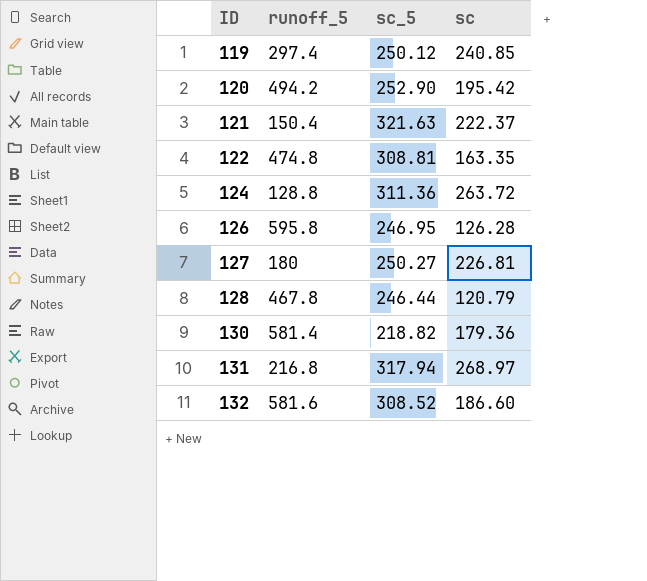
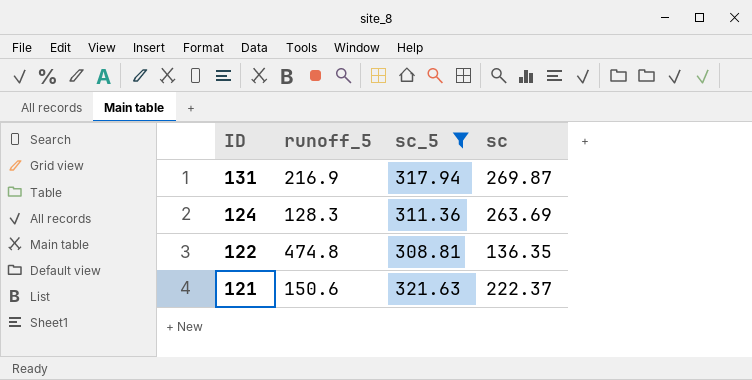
filter: none -> sc_5 >= 308.81
row order: ID ascending -> ID descending
131 | runoff_5: 216.8 -> 216.9
131 | sc: 268.97 -> 269.87
124 | runoff_5: 128.8 -> 128.3
124 | sc: 263.72 -> 263.69
122 | sc: 163.35 -> 136.35
121 | runoff_5: 150.4 -> 150.6

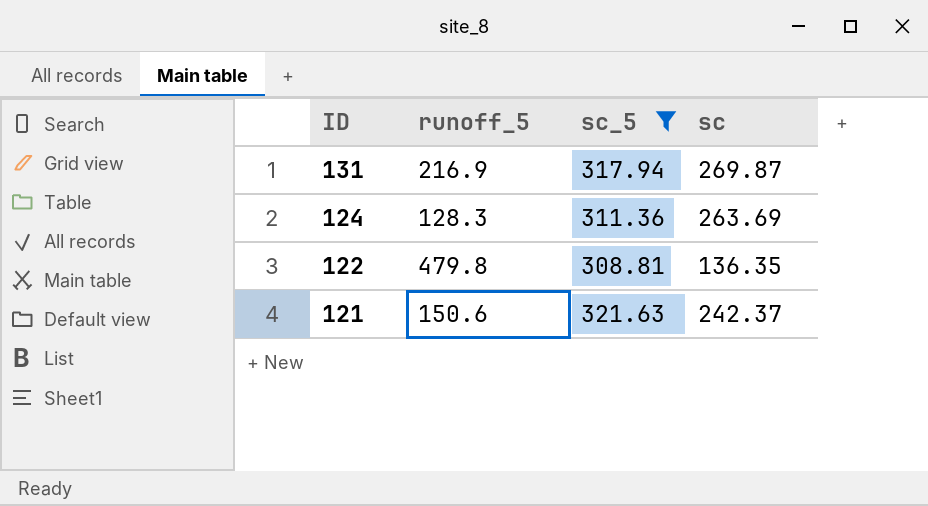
122 | runoff_5: 474.8 -> 479.8
121 | sc: 222.37 -> 242.37

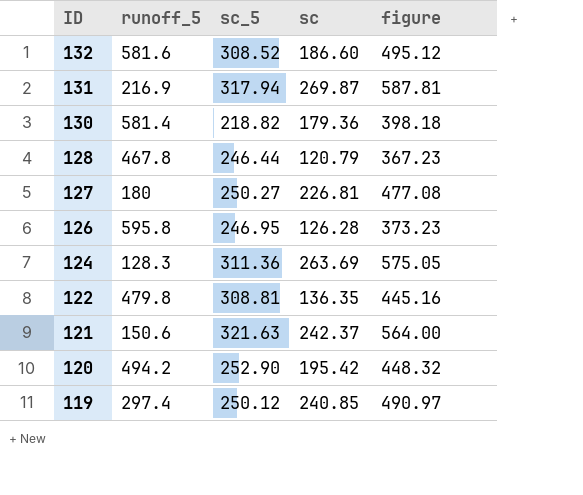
filter: sc_5 >= 308.81 -> none
column figure | formula: none -> [sc_5] + [sc]

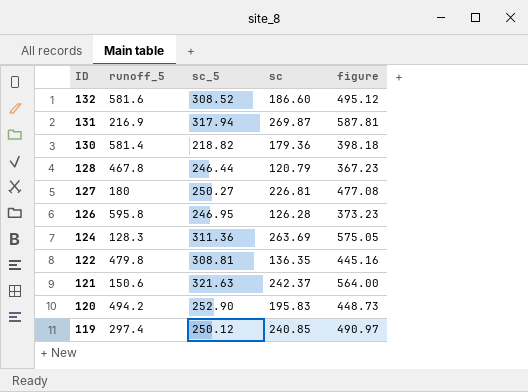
120 | sc: 195.42 -> 195.83
120 | figure: 448.32 -> 448.73

